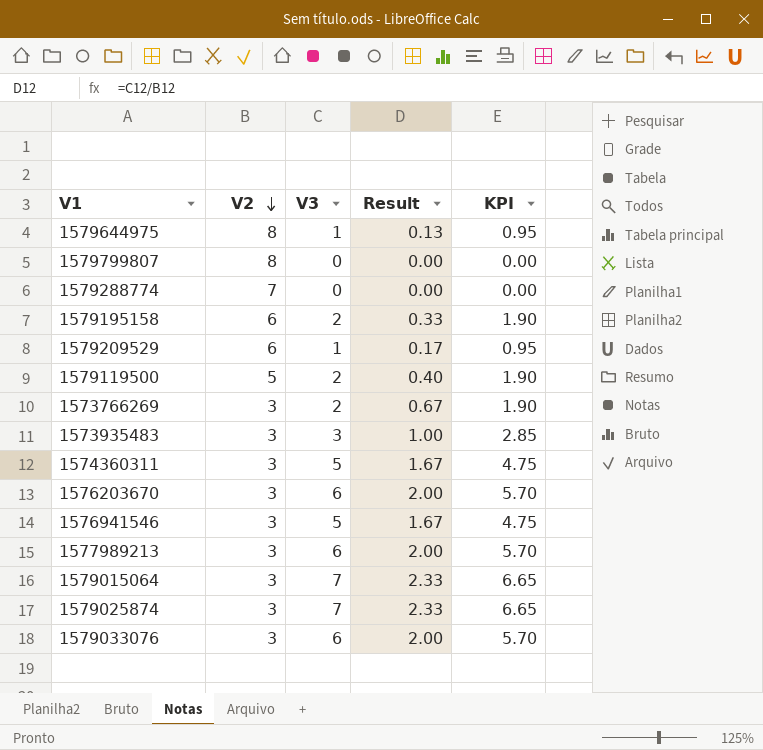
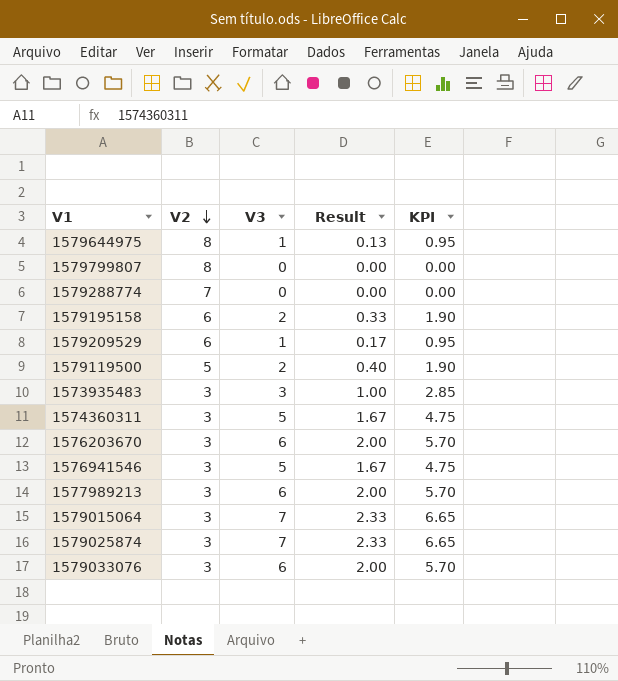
row 1573766269: 3 | 2 | 0.67 | 1.90 -> none

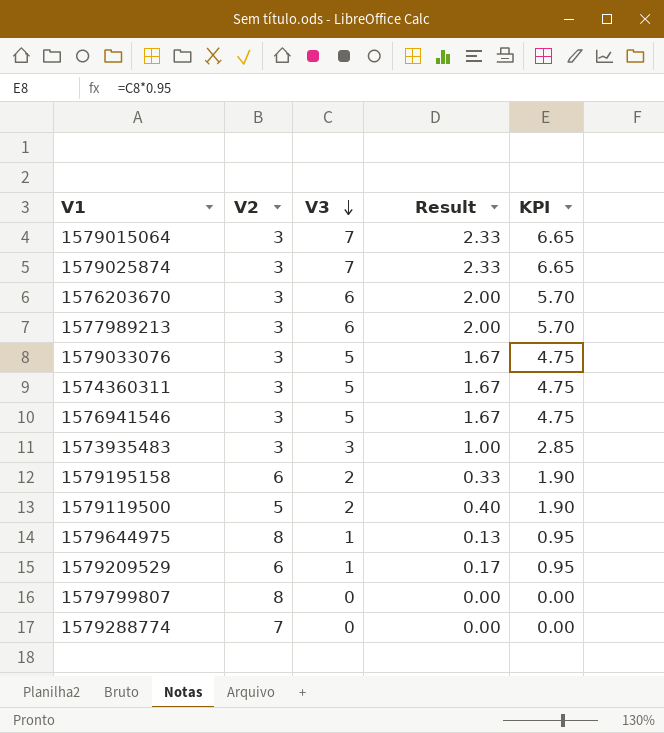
row order: V2 descending -> V3 descending
1579033076 | V3: 6 -> 5
1579033076 | Result: 2.00 -> 1.67
1579033076 | KPI: 5.70 -> 4.75

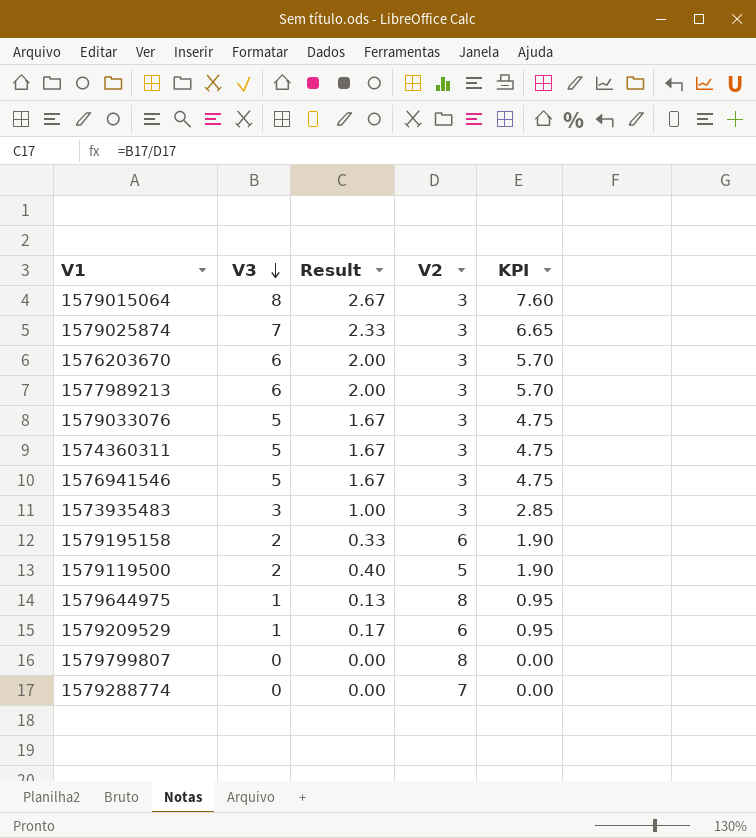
column V2 | position: 2 -> 4
1579015064 | V3: 7 -> 8
1579015064 | Result: 2.33 -> 2.67
1579015064 | KPI: 6.65 -> 7.60

